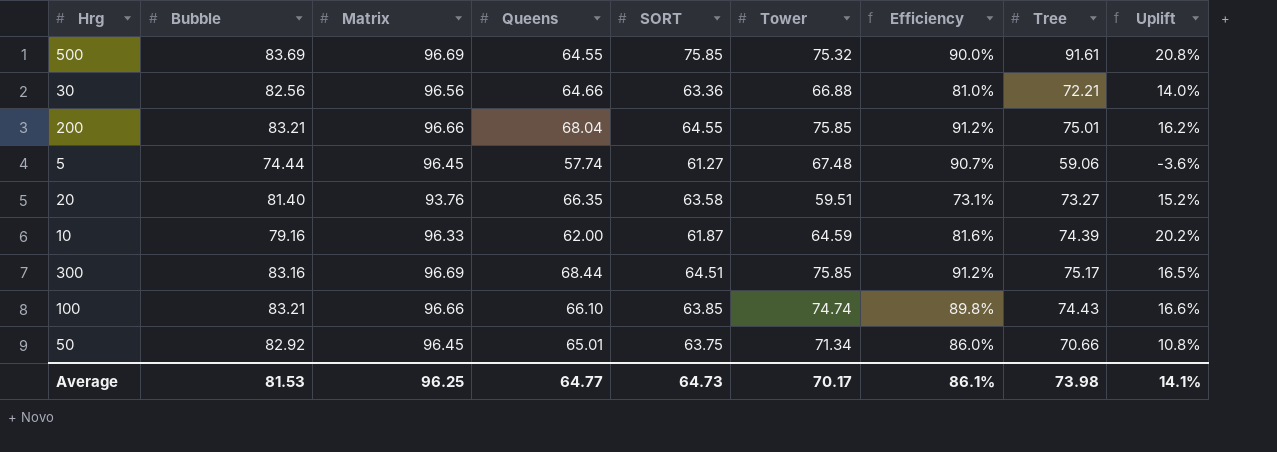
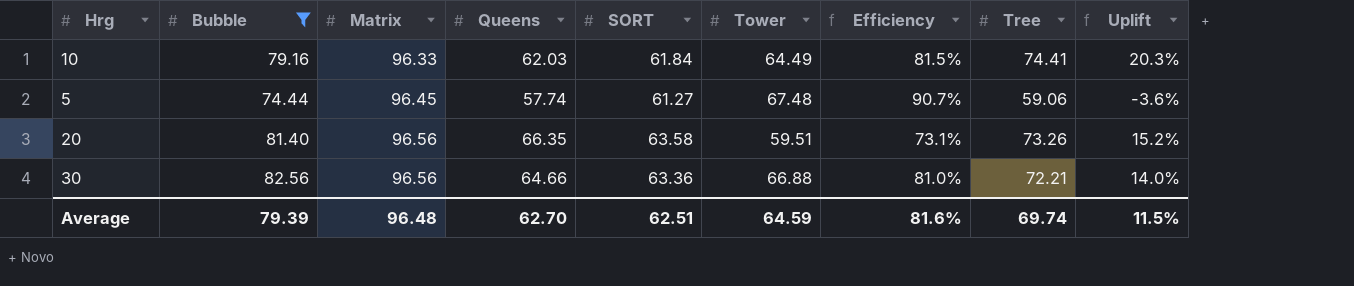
filter: none -> Bubble <= 82.56
row order: none -> Matrix ascending
10 | Queens: 62.00 -> 62.03
10 | SORT: 61.87 -> 61.84
10 | Tower: 64.59 -> 64.49
10 | Efficiency: 81.6% -> 81.5%
10 | Tree: 74.39 -> 74.41
10 | Uplift: 20.2% -> 20.3%
20 | Matrix: 93.76 -> 96.56
20 | Tree: 73.27 -> 73.26
Average | Bubble: 81.53 -> 79.39
Average | Matrix: 96.25 -> 96.48
Average | Queens: 64.77 -> 62.70
Average | SORT: 64.73 -> 62.51
Average | Tower: 70.17 -> 64.59
Average | Efficiency: 86.1% -> 81.6%
Average | Tree: 73.98 -> 69.74
Average | Uplift: 14.1% -> 11.5%

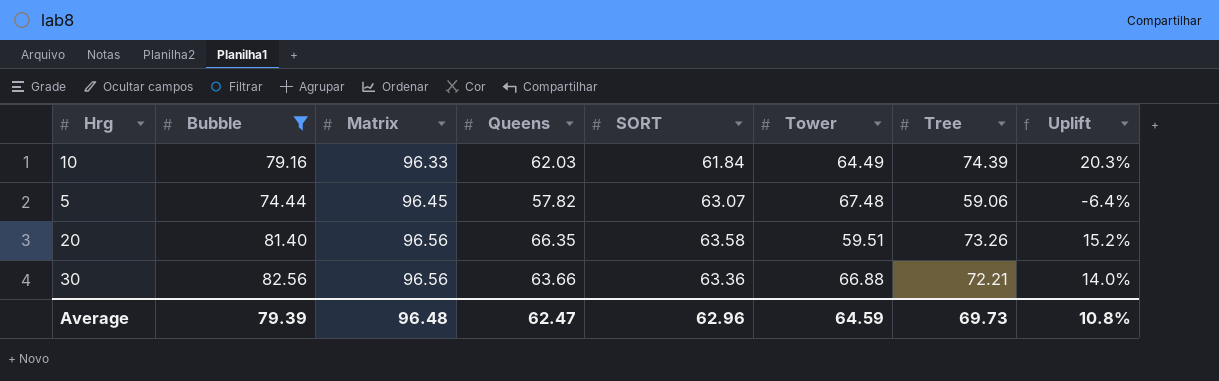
column Efficiency | formula: [Tower] / [Bubble] -> none
10 | Tree: 74.41 -> 74.39
5 | Queens: 57.74 -> 57.82
5 | SORT: 61.27 -> 63.07
5 | Uplift: -3.6% -> -6.4%
30 | Queens: 64.66 -> 63.66
Average | Queens: 62.70 -> 62.47
Average | SORT: 62.51 -> 62.96
Average | Tree: 69.74 -> 69.73
Average | Uplift: 11.5% -> 10.8%

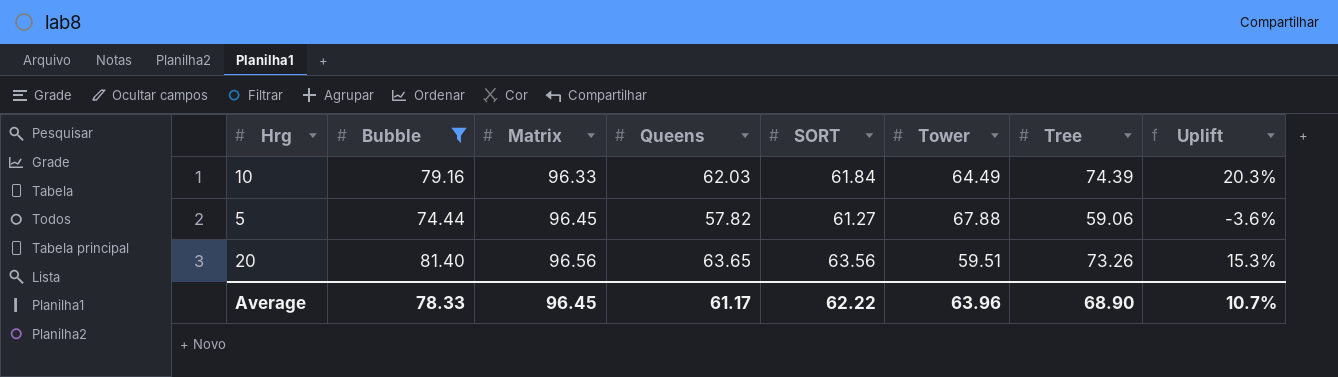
row 30: 82.56 | 96.56 | 63.66 | 63.36 | 66.88 | 72.21 | 14.0% -> none
5 | SORT: 63.07 -> 61.27
5 | Tower: 67.48 -> 67.88
5 | Uplift: -6.4% -> -3.6%
20 | Queens: 66.35 -> 63.65
20 | SORT: 63.58 -> 63.56
20 | Uplift: 15.2% -> 15.3%
Average | Bubble: 79.39 -> 78.33
Average | Matrix: 96.48 -> 96.45
Average | Queens: 62.47 -> 61.17
Average | SORT: 62.96 -> 62.22
Average | Tower: 64.59 -> 63.96
Average | Tree: 69.73 -> 68.90
Average | Uplift: 10.8% -> 10.7%

